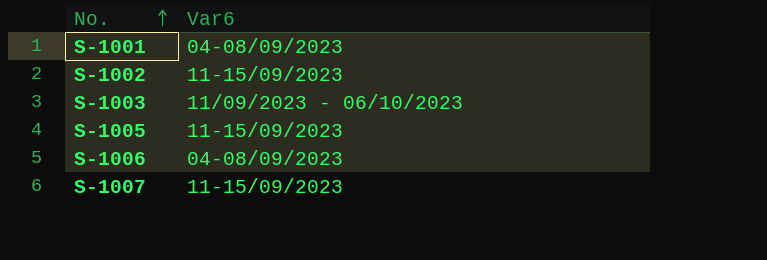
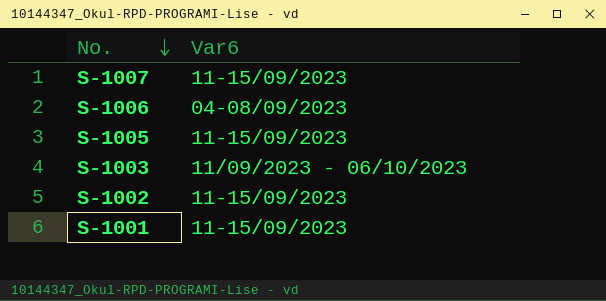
row order: No. ascending -> No. descending
S-1001 | Var6: 04-08/09/2023 -> 11-15/09/2023

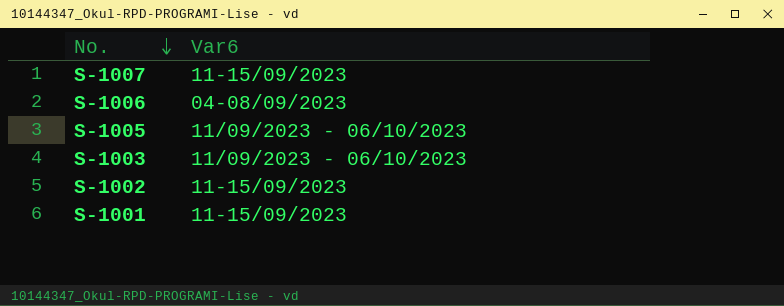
S-1005 | Var6: 11-15/09/2023 -> 11/09/2023 - 06/10/2023

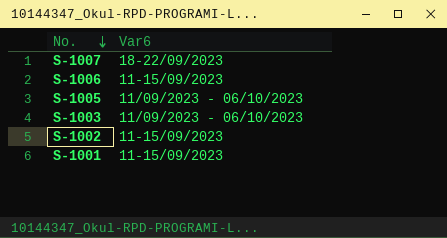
S-1007 | Var6: 11-15/09/2023 -> 18-22/09/2023
S-1006 | Var6: 04-08/09/2023 -> 11-15/09/2023

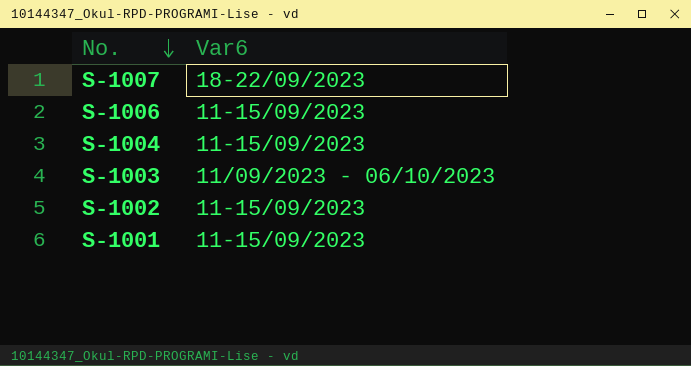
row S-1005: 11/09/2023 - 06/10/2023 -> none
row S-1004: none -> 11-15/09/2023

